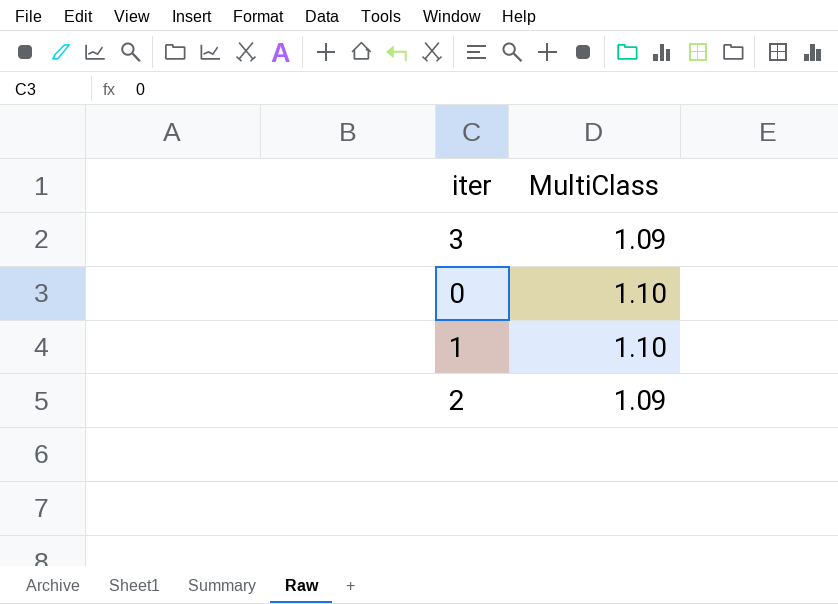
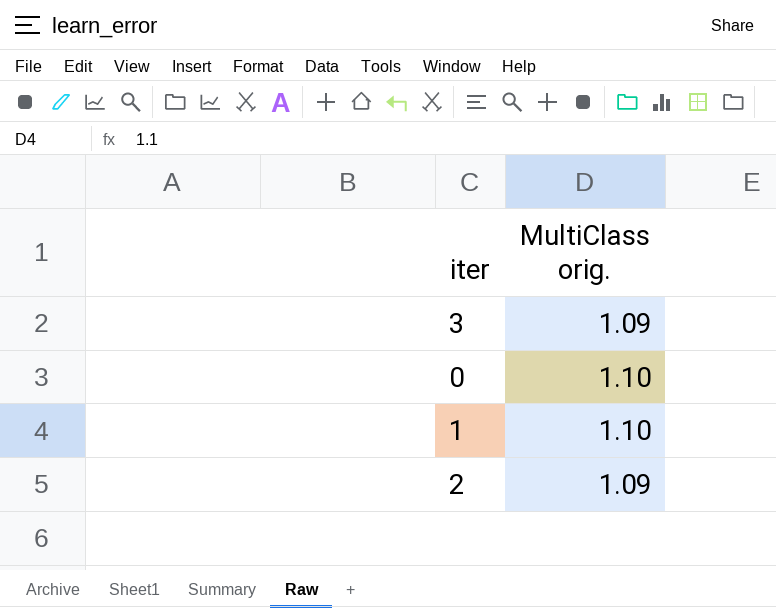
column name: MultiClass -> MultiClass orig.

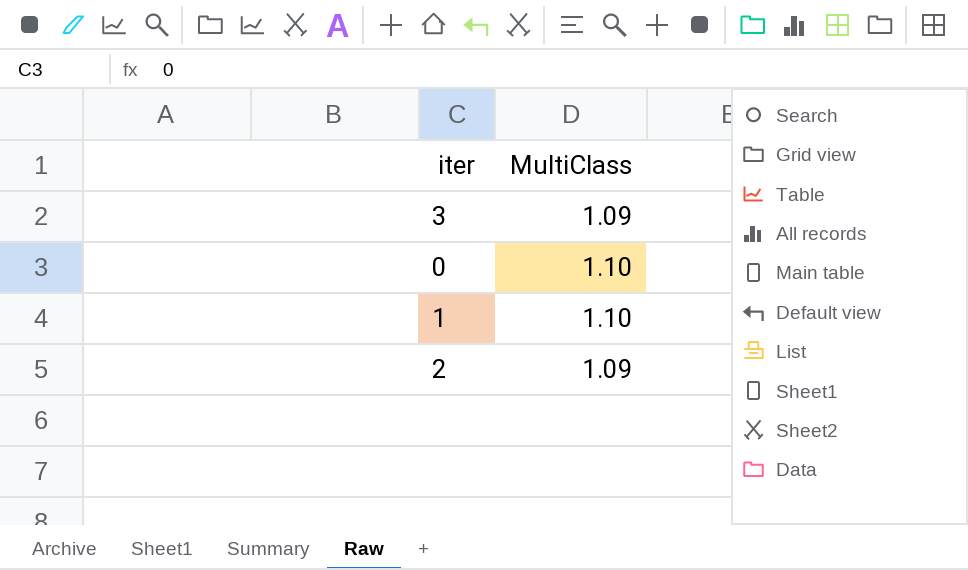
column name: MultiClass orig. -> MultiClass

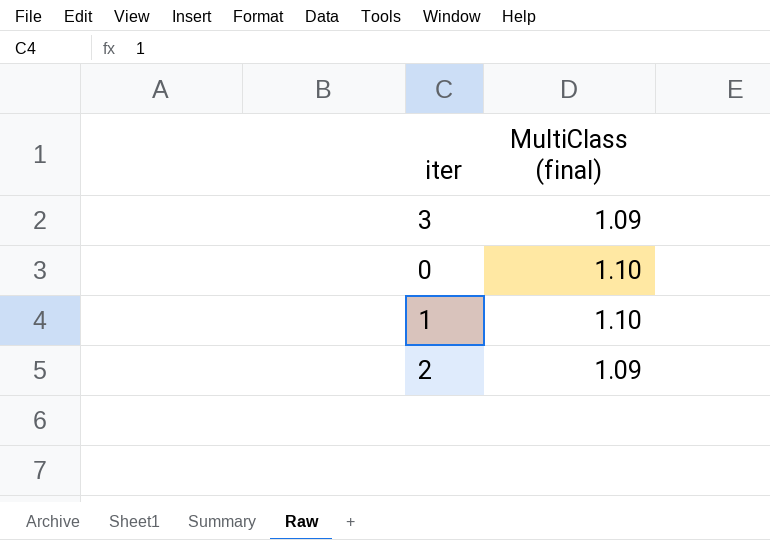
column name: MultiClass -> MultiClass (final)

